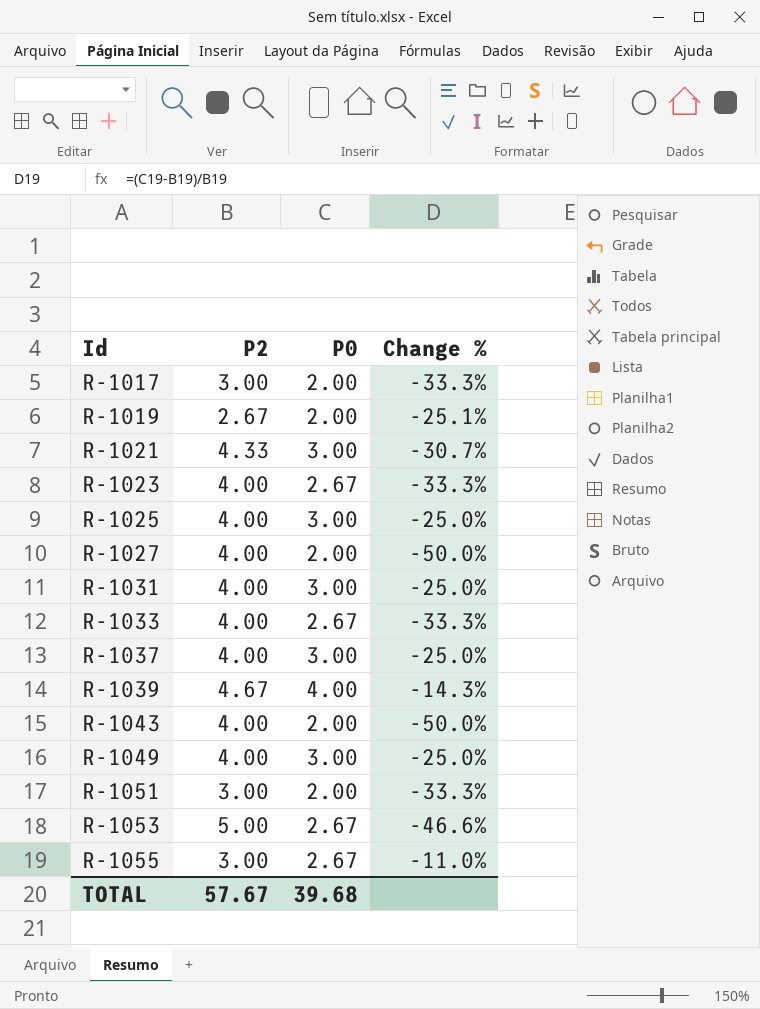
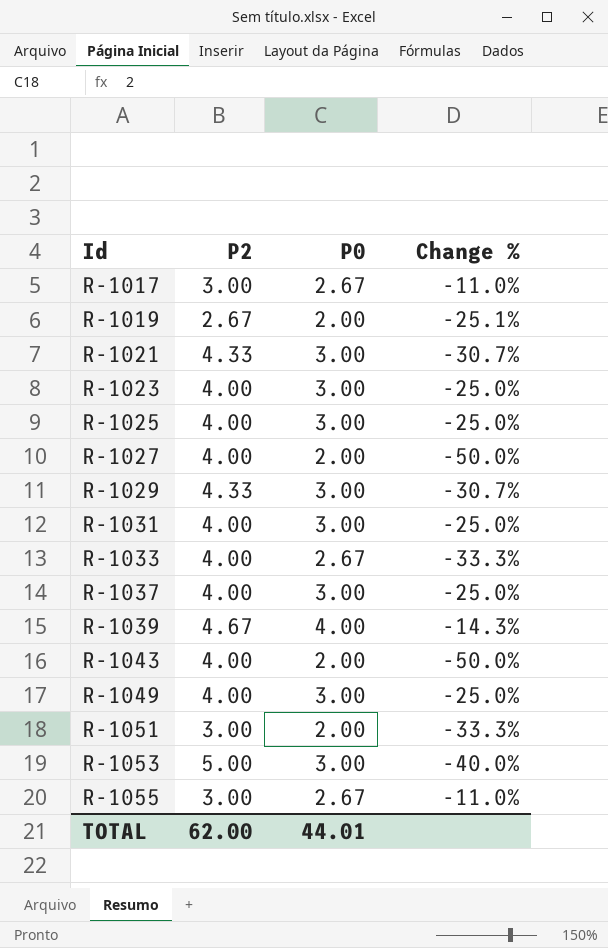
R-1017 | P0: 2.00 -> 2.67
R-1017 | Change %: -33.3% -> -11.0%
R-1023 | P0: 2.67 -> 3.00
R-1023 | Change %: -33.3% -> -25.0%
row R-1029: none -> 4.33 | 3.00 | -30.7%
R-1053 | P0: 2.67 -> 3.00
R-1053 | Change %: -46.6% -> -40.0%
TOTAL | P2: 57.67 -> 62.00
TOTAL | P0: 39.68 -> 44.01

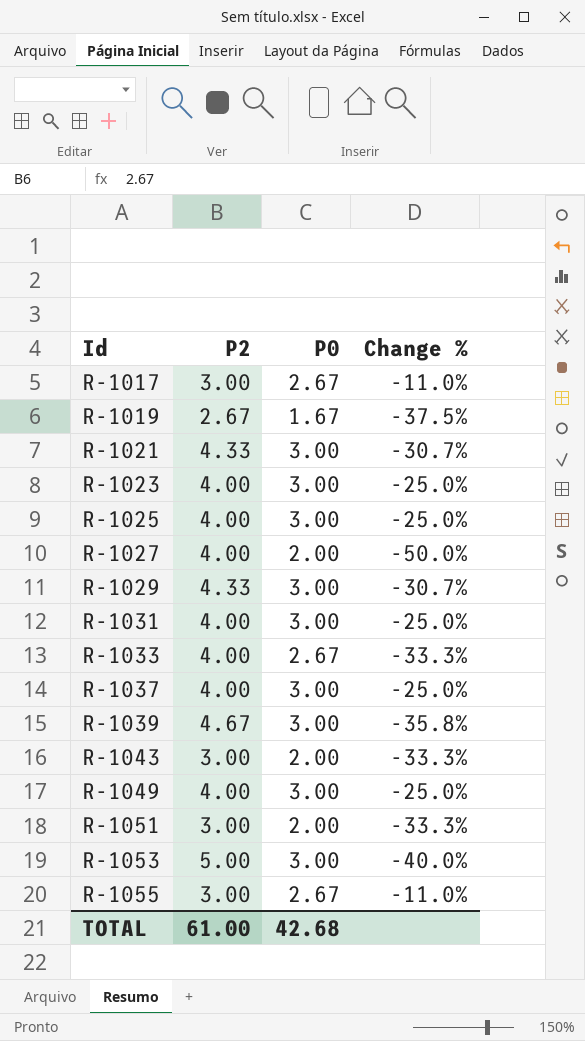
R-1019 | P0: 2.00 -> 1.67
R-1019 | Change %: -25.1% -> -37.5%
R-1039 | P0: 4.00 -> 3.00
R-1039 | Change %: -14.3% -> -35.8%
R-1043 | P2: 4.00 -> 3.00
R-1043 | Change %: -50.0% -> -33.3%
TOTAL | P2: 62.00 -> 61.00
TOTAL | P0: 44.01 -> 42.68

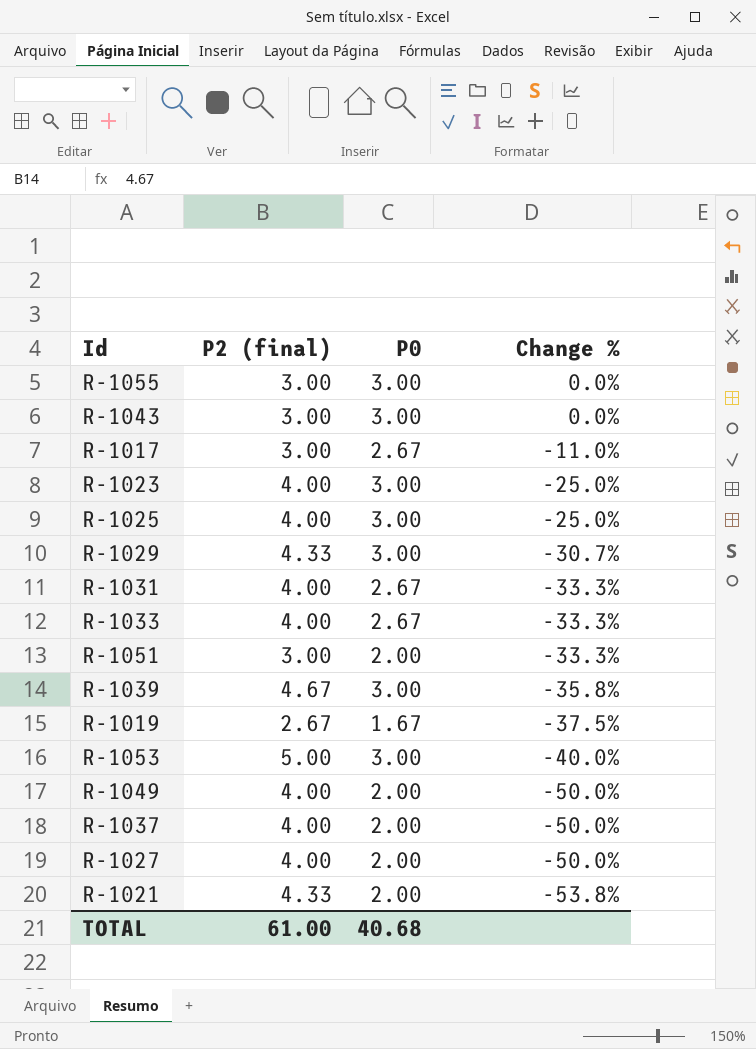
row order: Id ascending -> Change % descending
column name: P2 -> P2 (final)
R-1055 | P0: 2.67 -> 3.00
R-1055 | Change %: -11.0% -> 0.0%
R-1043 | P0: 2.00 -> 3.00
R-1043 | Change %: -33.3% -> 0.0%
R-1031 | P0: 3.00 -> 2.67
R-1031 | Change %: -25.0% -> -33.3%
R-1049 | P0: 3.00 -> 2.00
R-1049 | Change %: -25.0% -> -50.0%
R-1037 | P0: 3.00 -> 2.00
R-1037 | Change %: -25.0% -> -50.0%
R-1021 | P0: 3.00 -> 2.00
R-1021 | Change %: -30.7% -> -53.8%
TOTAL | P0: 42.68 -> 40.68

